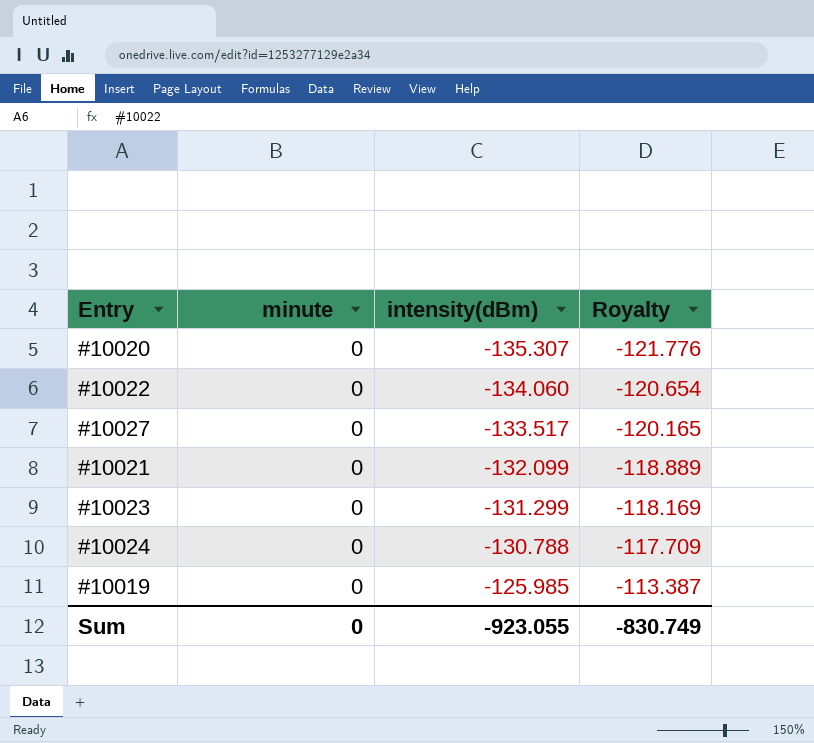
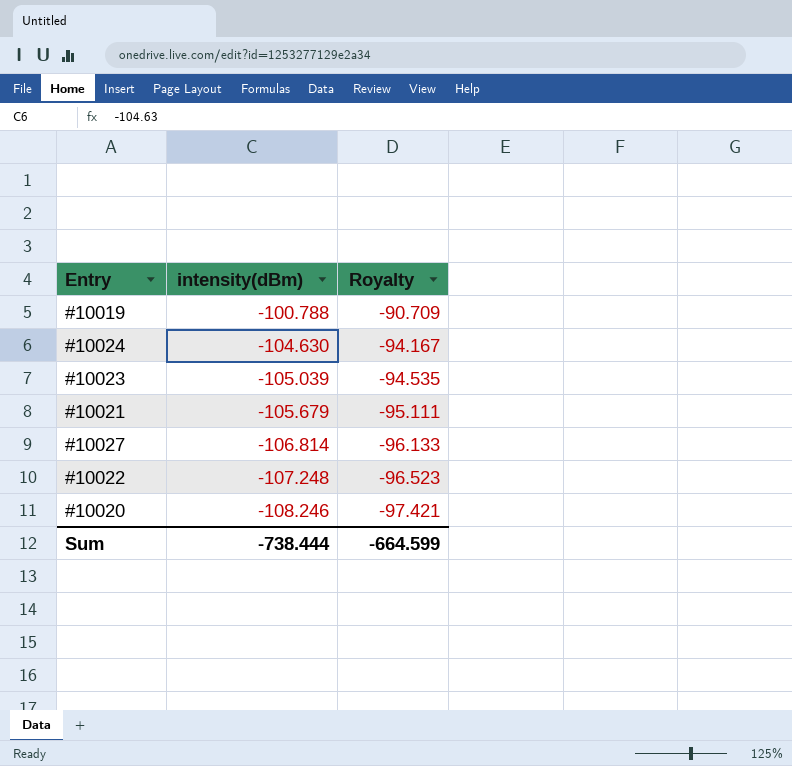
row order: intensity(dBm) ascending -> intensity(dBm) descending
column minute | position: 2 -> none
#10019 | intensity(dBm): -125.985 -> -100.788
#10019 | Royalty: -113.387 -> -90.709
#10024 | intensity(dBm): -130.788 -> -104.630
#10024 | Royalty: -117.709 -> -94.167
#10023 | intensity(dBm): -131.299 -> -105.039
#10023 | Royalty: -118.169 -> -94.535
#10021 | intensity(dBm): -132.099 -> -105.679
#10021 | Royalty: -118.889 -> -95.111
#10027 | intensity(dBm): -133.517 -> -106.814
#10027 | Royalty: -120.165 -> -96.133
#10022 | intensity(dBm): -134.060 -> -107.248
#10022 | Royalty: -120.654 -> -96.523
#10020 | intensity(dBm): -135.307 -> -108.246
#10020 | Royalty: -121.776 -> -97.421
Sum | intensity(dBm): -923.055 -> -738.444
Sum | Royalty: -830.749 -> -664.599

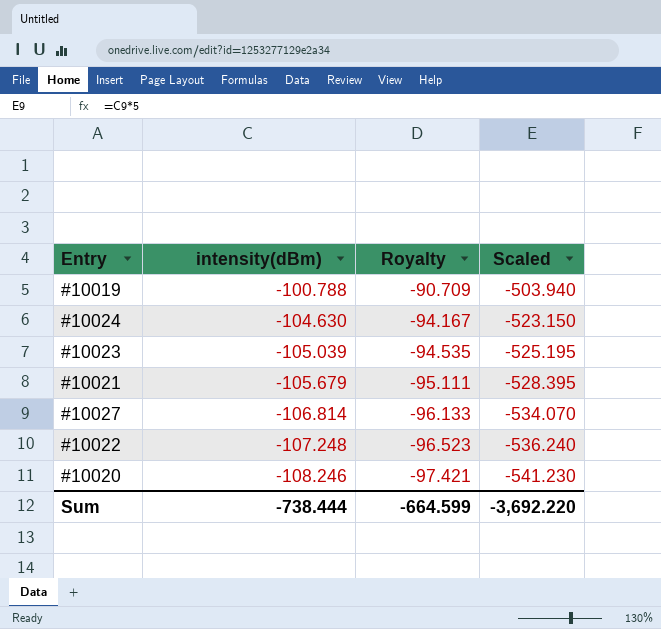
column Scaled | formula: none -> [intensity(dBm)] * 5

